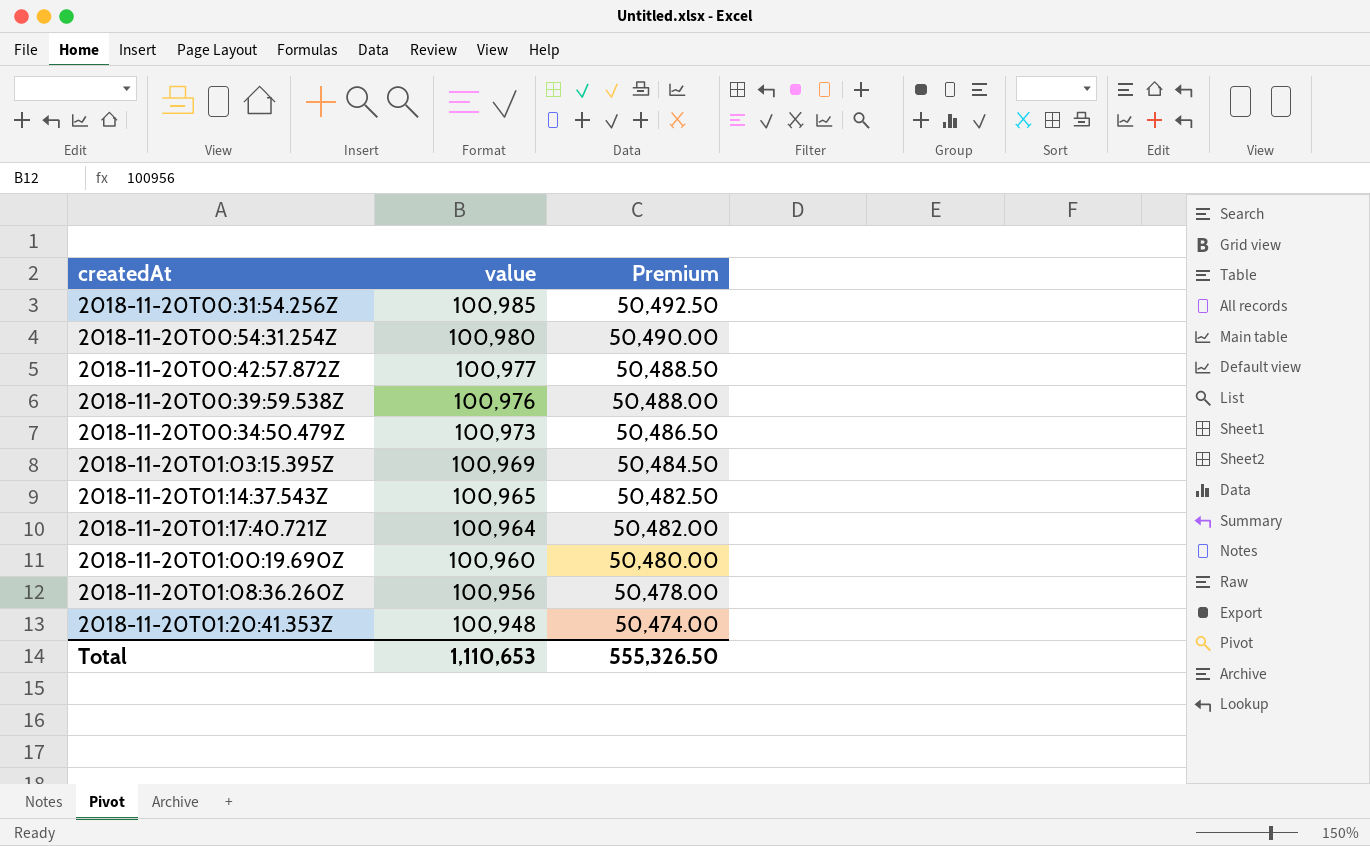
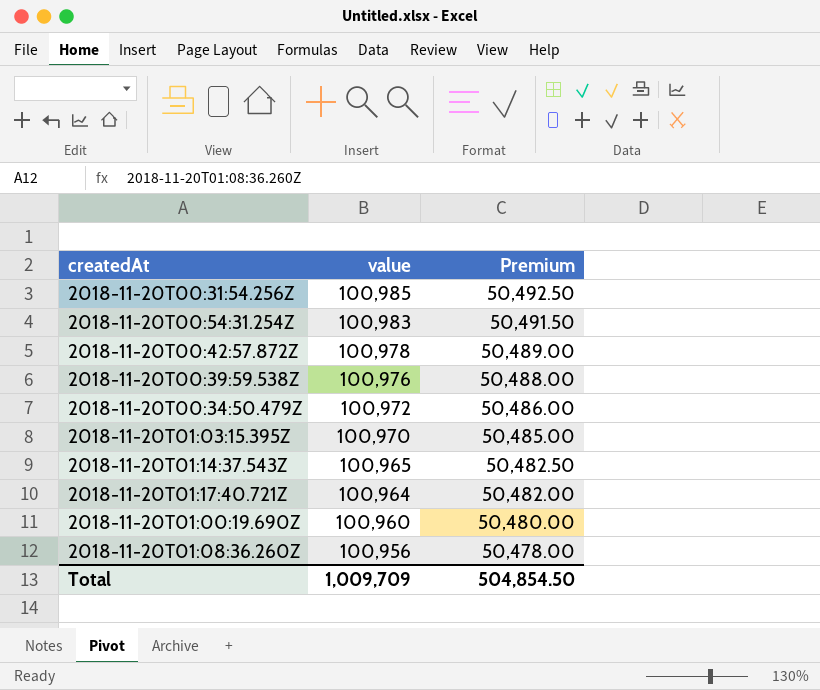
row 2018-11-20T01:20:41.353Z: 100,948 | 50,474.00 -> none
2018-11-20T00:54:31.254Z | value: 100,980 -> 100,983
2018-11-20T00:54:31.254Z | Premium: 50,490.00 -> 50,491.50
2018-11-20T00:42:57.872Z | value: 100,977 -> 100,978
2018-11-20T00:42:57.872Z | Premium: 50,488.50 -> 50,489.00
2018-11-20T00:34:50.479Z | value: 100,973 -> 100,972
2018-11-20T00:34:50.479Z | Premium: 50,486.50 -> 50,486.00
2018-11-20T01:03:15.395Z | value: 100,969 -> 100,970
2018-11-20T01:03:15.395Z | Premium: 50,484.50 -> 50,485.00
Total | value: 1,110,653 -> 1,009,709
Total | Premium: 555,326.50 -> 504,854.50

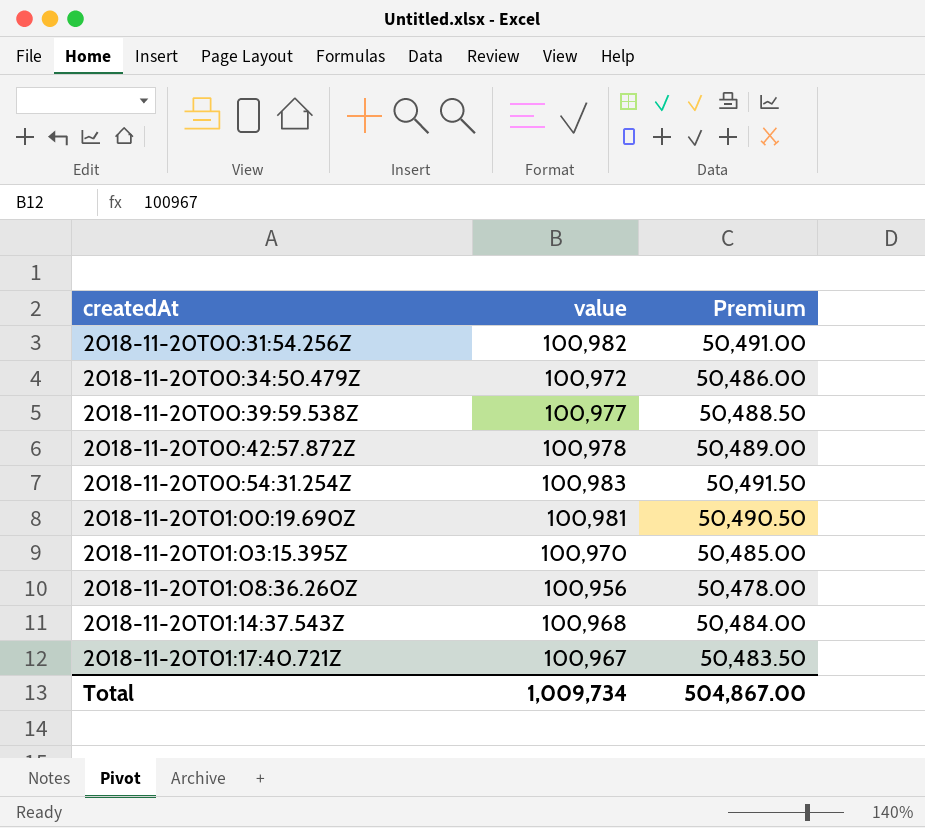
row order: value descending -> createdAt ascending
2018-11-20T00:31:54.256Z | value: 100,985 -> 100,982
2018-11-20T00:31:54.256Z | Premium: 50,492.50 -> 50,491.00
2018-11-20T00:39:59.538Z | value: 100,976 -> 100,977
2018-11-20T00:39:59.538Z | Premium: 50,488.00 -> 50,488.50
2018-11-20T01:00:19.690Z | value: 100,960 -> 100,981
2018-11-20T01:00:19.690Z | Premium: 50,480.00 -> 50,490.50
2018-11-20T01:14:37.543Z | value: 100,965 -> 100,968
2018-11-20T01:14:37.543Z | Premium: 50,482.50 -> 50,484.00
2018-11-20T01:17:40.721Z | value: 100,964 -> 100,967
2018-11-20T01:17:40.721Z | Premium: 50,482.00 -> 50,483.50
Total | value: 1,009,709 -> 1,009,734
Total | Premium: 504,854.50 -> 504,867.00

